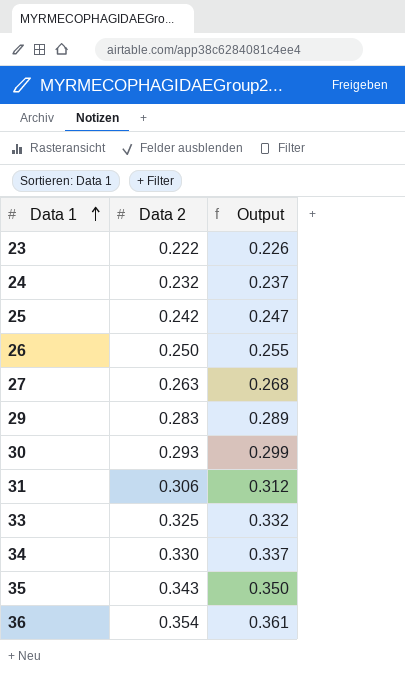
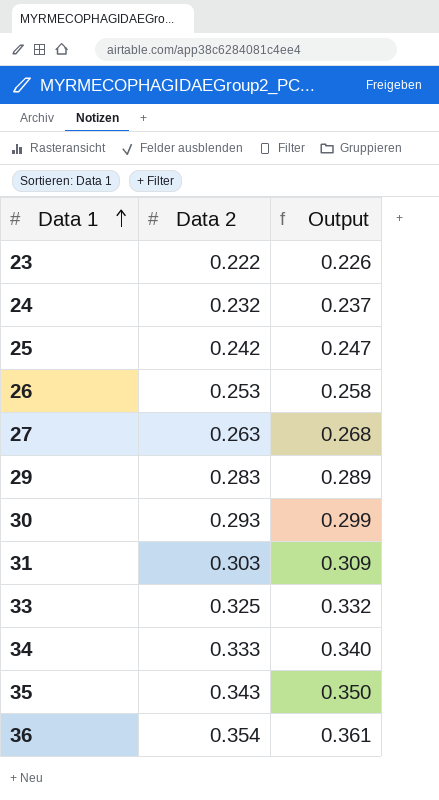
26 | Data 2: 0.250 -> 0.253
26 | Output: 0.255 -> 0.258
31 | Data 2: 0.306 -> 0.303
31 | Output: 0.312 -> 0.309
34 | Data 2: 0.330 -> 0.333
34 | Output: 0.337 -> 0.340

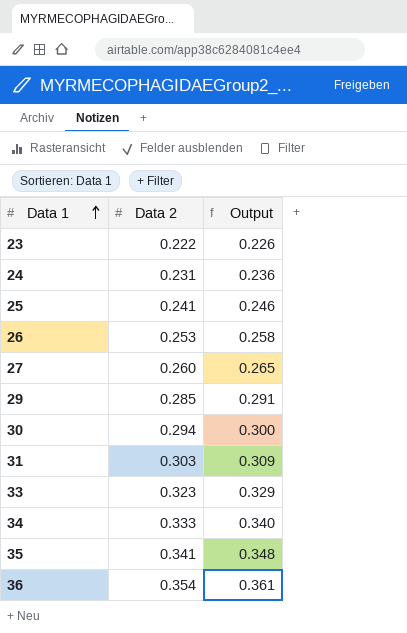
24 | Data 2: 0.232 -> 0.231
24 | Output: 0.237 -> 0.236
25 | Data 2: 0.242 -> 0.241
25 | Output: 0.247 -> 0.246
27 | Data 2: 0.263 -> 0.260
27 | Output: 0.268 -> 0.265
29 | Data 2: 0.283 -> 0.285
29 | Output: 0.289 -> 0.291
30 | Data 2: 0.293 -> 0.294
30 | Output: 0.299 -> 0.300
33 | Data 2: 0.325 -> 0.323
33 | Output: 0.332 -> 0.329
35 | Data 2: 0.343 -> 0.341
35 | Output: 0.350 -> 0.348

